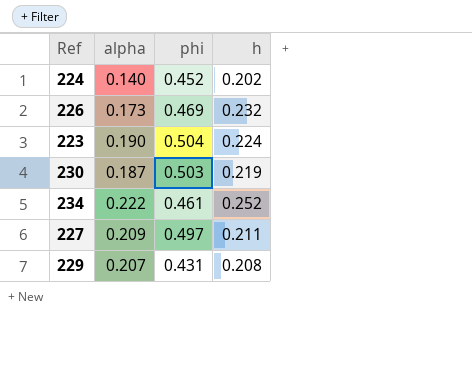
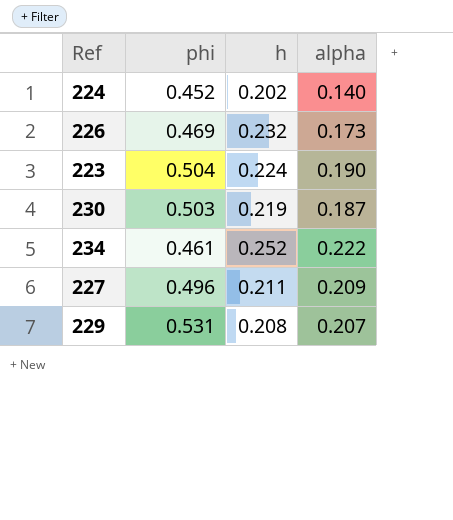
column alpha | position: 2 -> 4
227 | phi: 0.497 -> 0.496
229 | phi: 0.431 -> 0.531

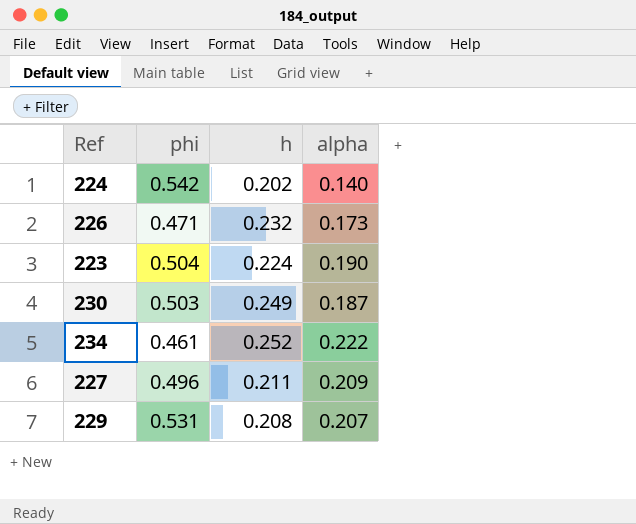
224 | phi: 0.452 -> 0.542
226 | phi: 0.469 -> 0.471
230 | h: 0.219 -> 0.249

